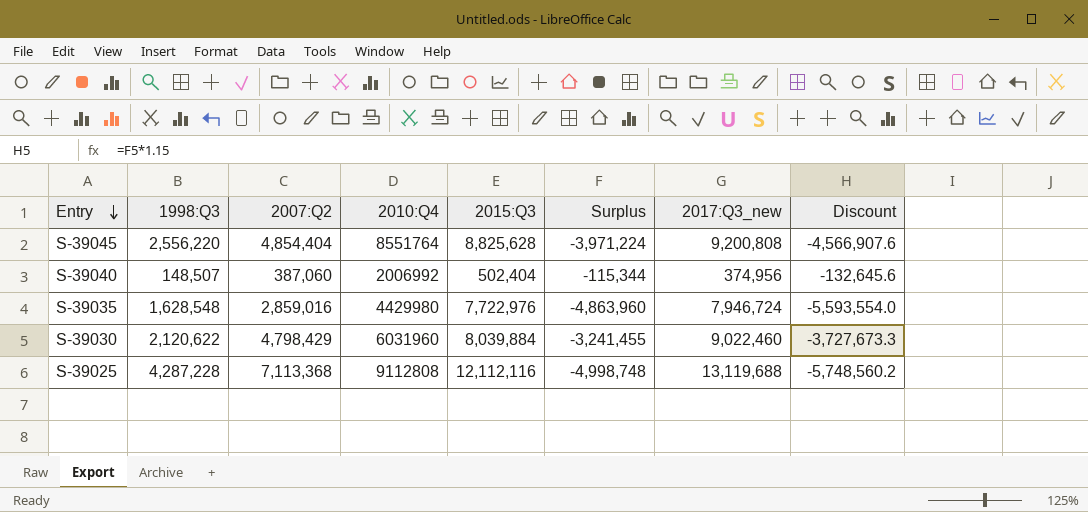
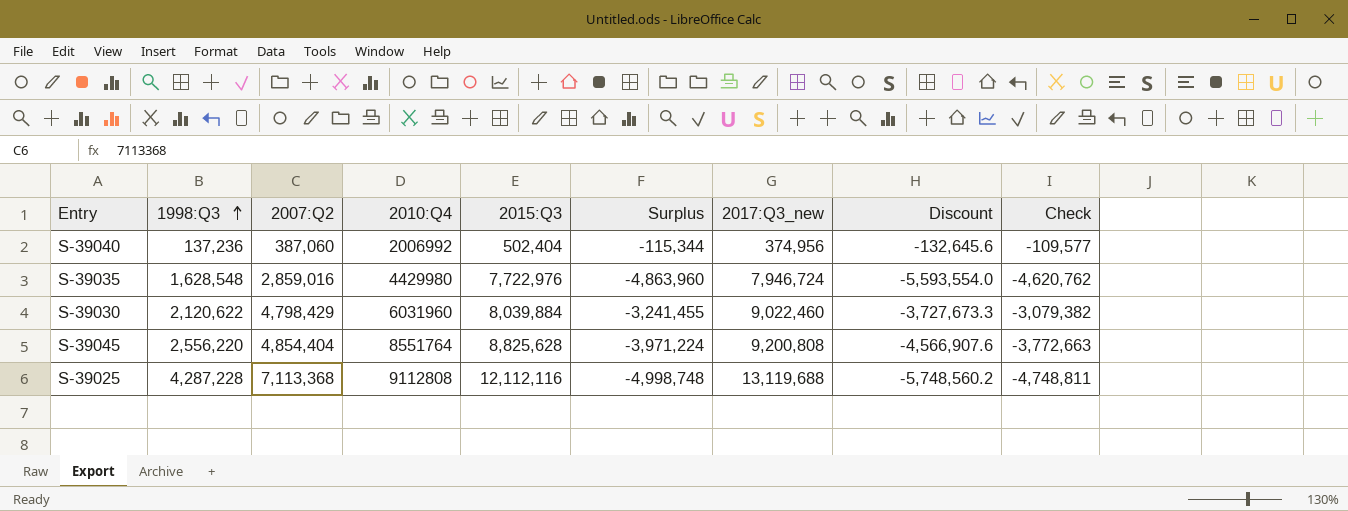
row order: Entry descending -> 1998:Q3 ascending
column Check | formula: none -> [Surplus] * 0.95
S-39040 | 1998:Q3: 148,507 -> 137,236

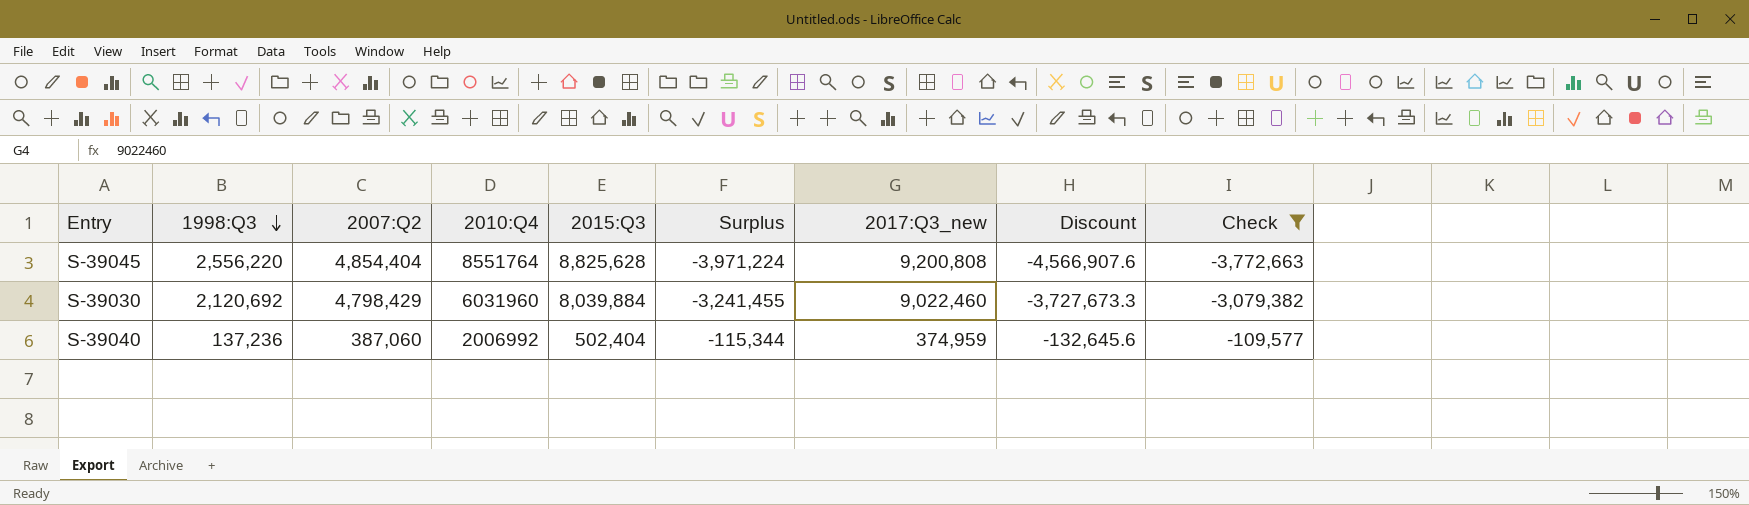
filter: none -> Check >= -3,772,663
row order: 1998:Q3 ascending -> 1998:Q3 descending
S-39030 | 1998:Q3: 2,120,622 -> 2,120,692
S-39040 | 2017:Q3_new: 374,956 -> 374,959

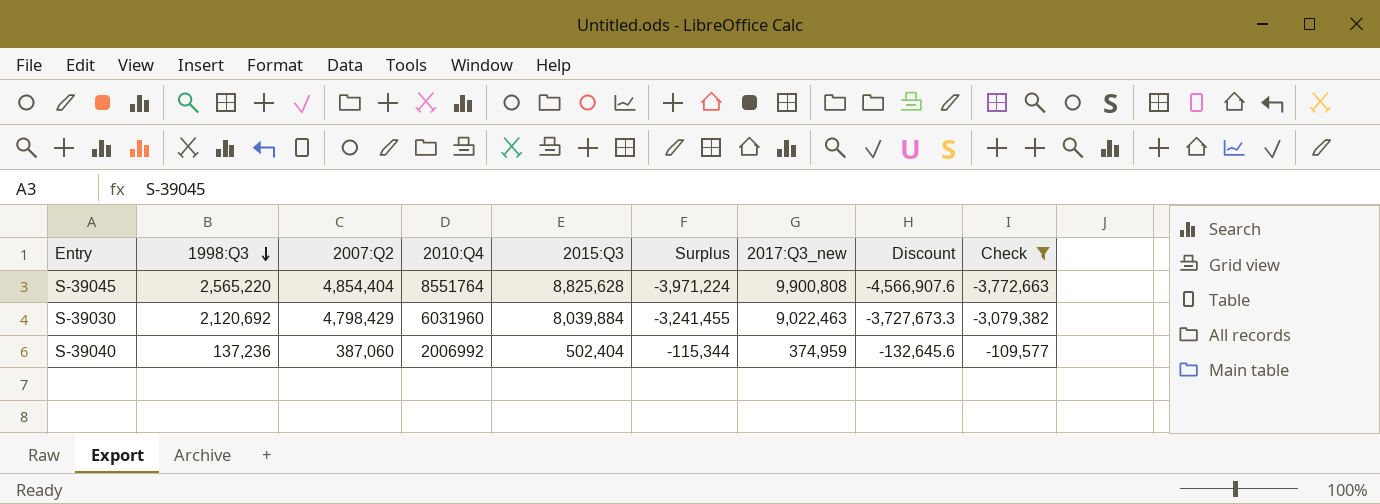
S-39045 | 1998:Q3: 2,556,220 -> 2,565,220
S-39045 | 2017:Q3_new: 9,200,808 -> 9,900,808
S-39030 | 2017:Q3_new: 9,022,460 -> 9,022,463

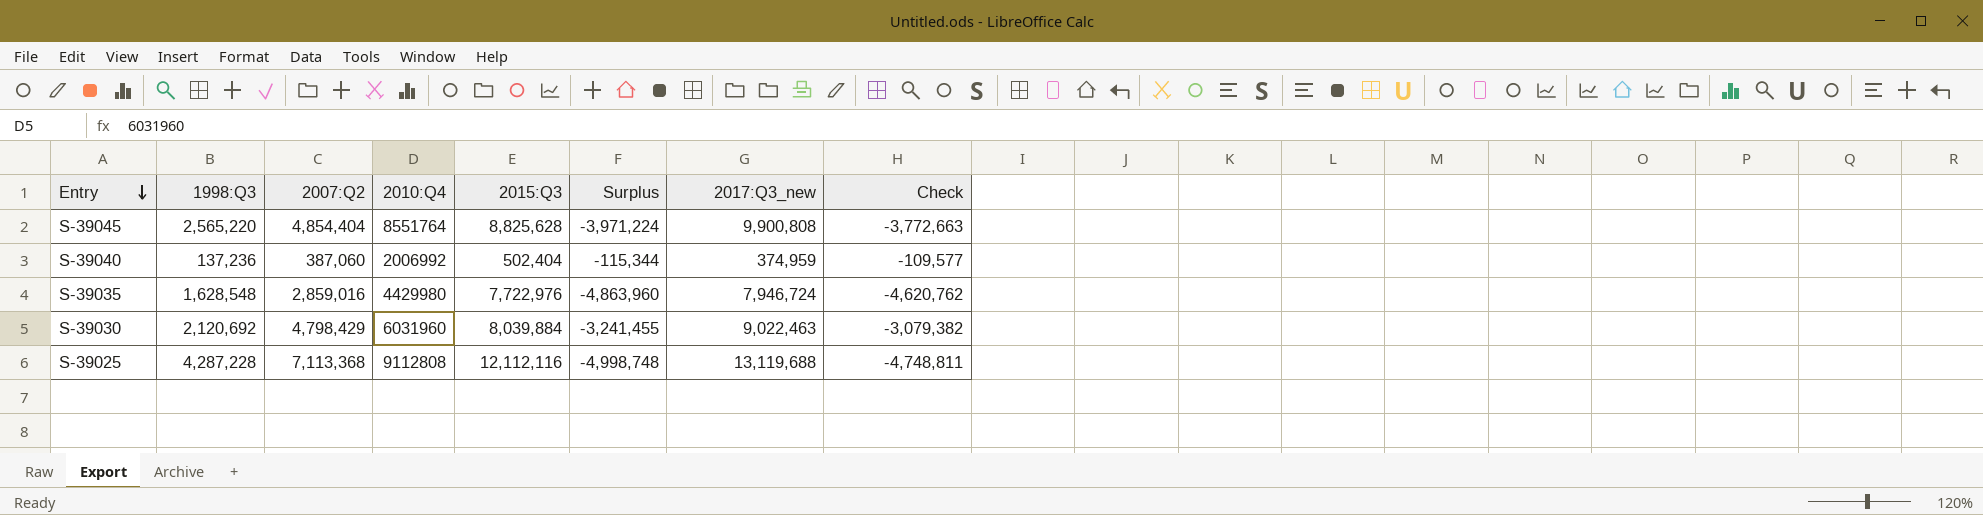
filter: Check >= -3,772,663 -> none
row order: 1998:Q3 descending -> Entry descending
column Discount | formula: [Surplus] * 1.15 -> none

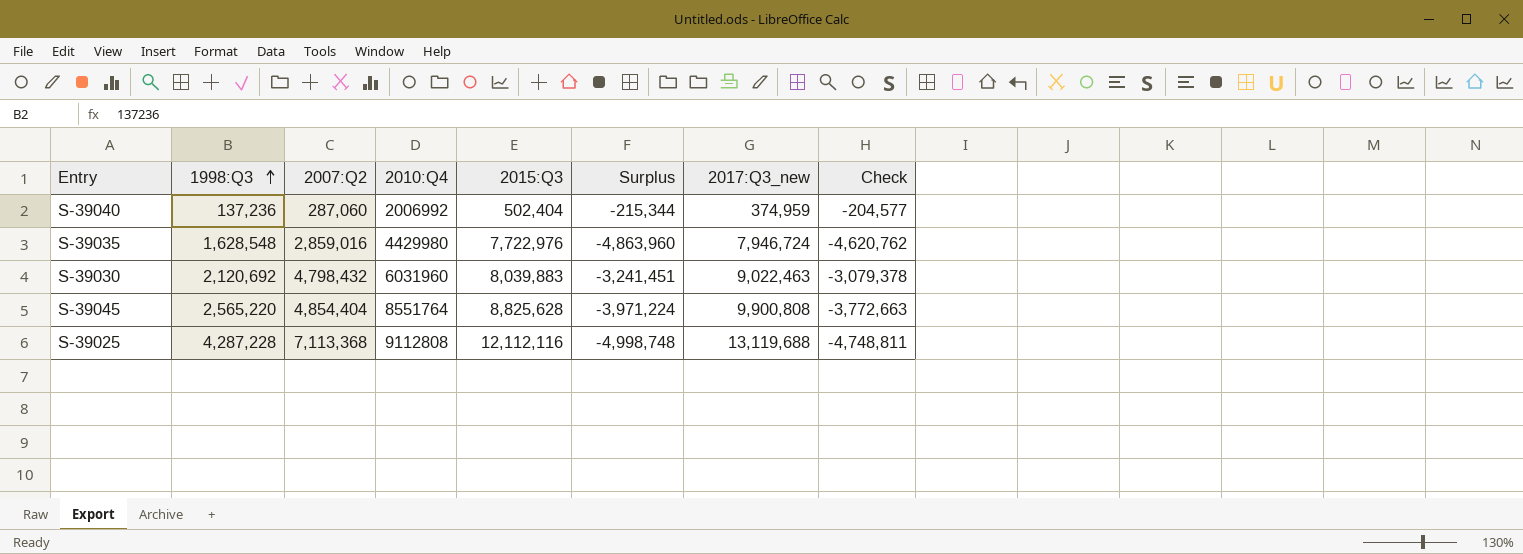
row order: Entry descending -> 1998:Q3 ascending
S-39040 | 2007:Q2: 387,060 -> 287,060
S-39040 | Surplus: -115,344 -> -215,344
S-39040 | Check: -109,577 -> -204,577
S-39030 | 2007:Q2: 4,798,429 -> 4,798,432
S-39030 | 2015:Q3: 8,039,884 -> 8,039,883
S-39030 | Surplus: -3,241,455 -> -3,241,451
S-39030 | Check: -3,079,382 -> -3,079,378

